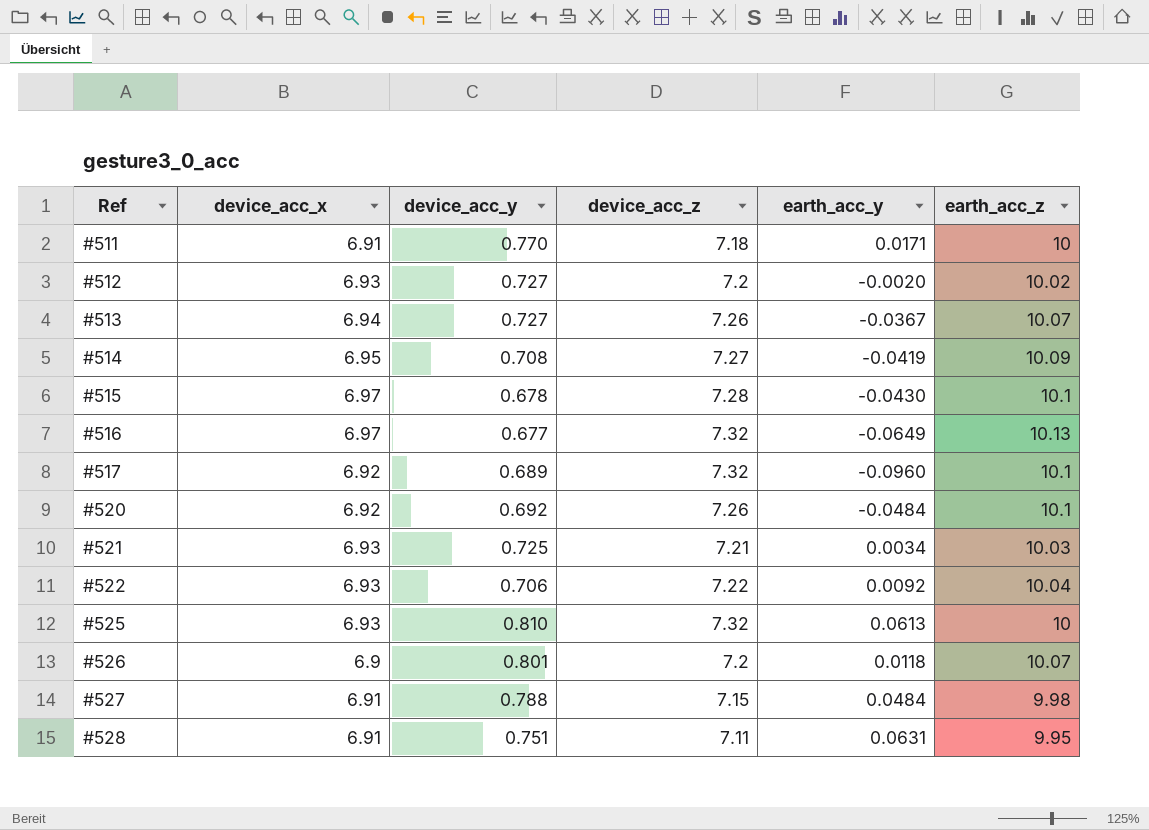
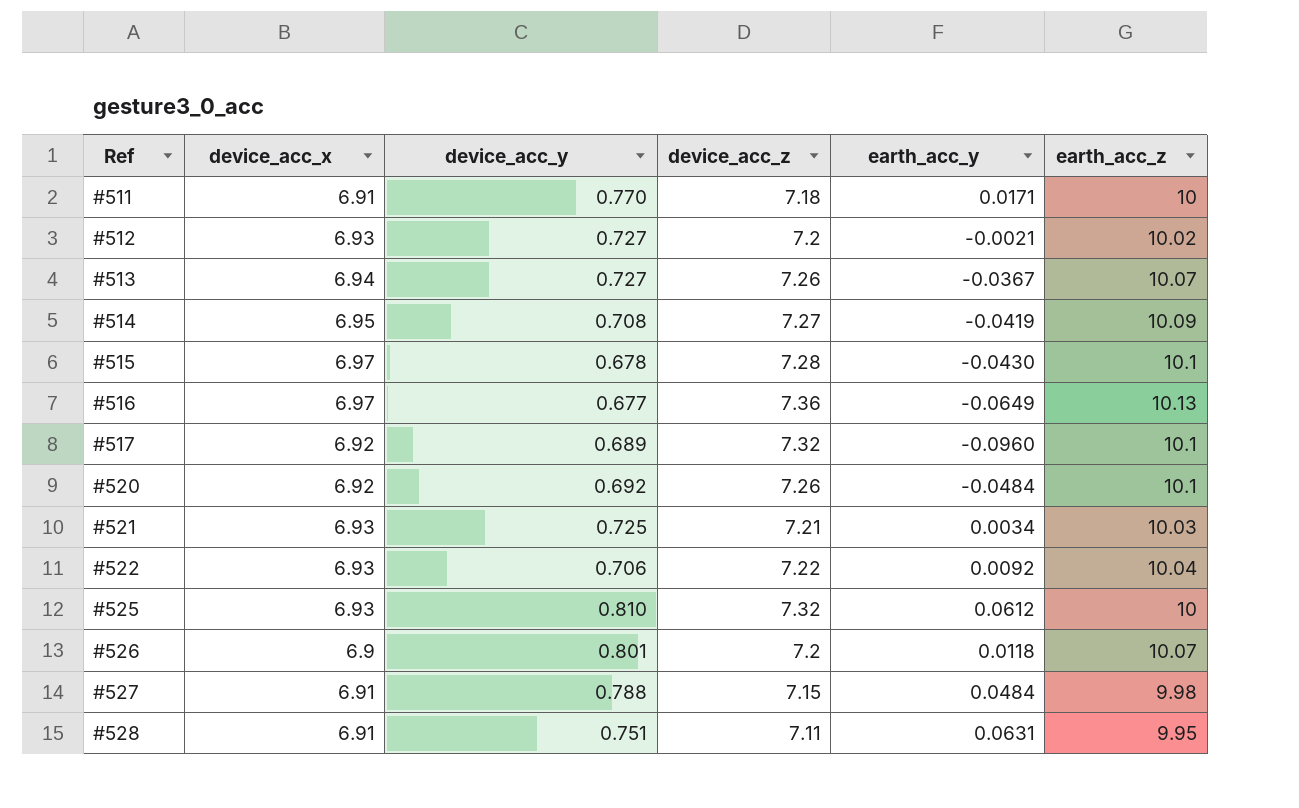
#512 | earth_acc_y: -0.0020 -> -0.0021
#516 | device_acc_z: 7.32 -> 7.36
#525 | earth_acc_y: 0.0613 -> 0.0612

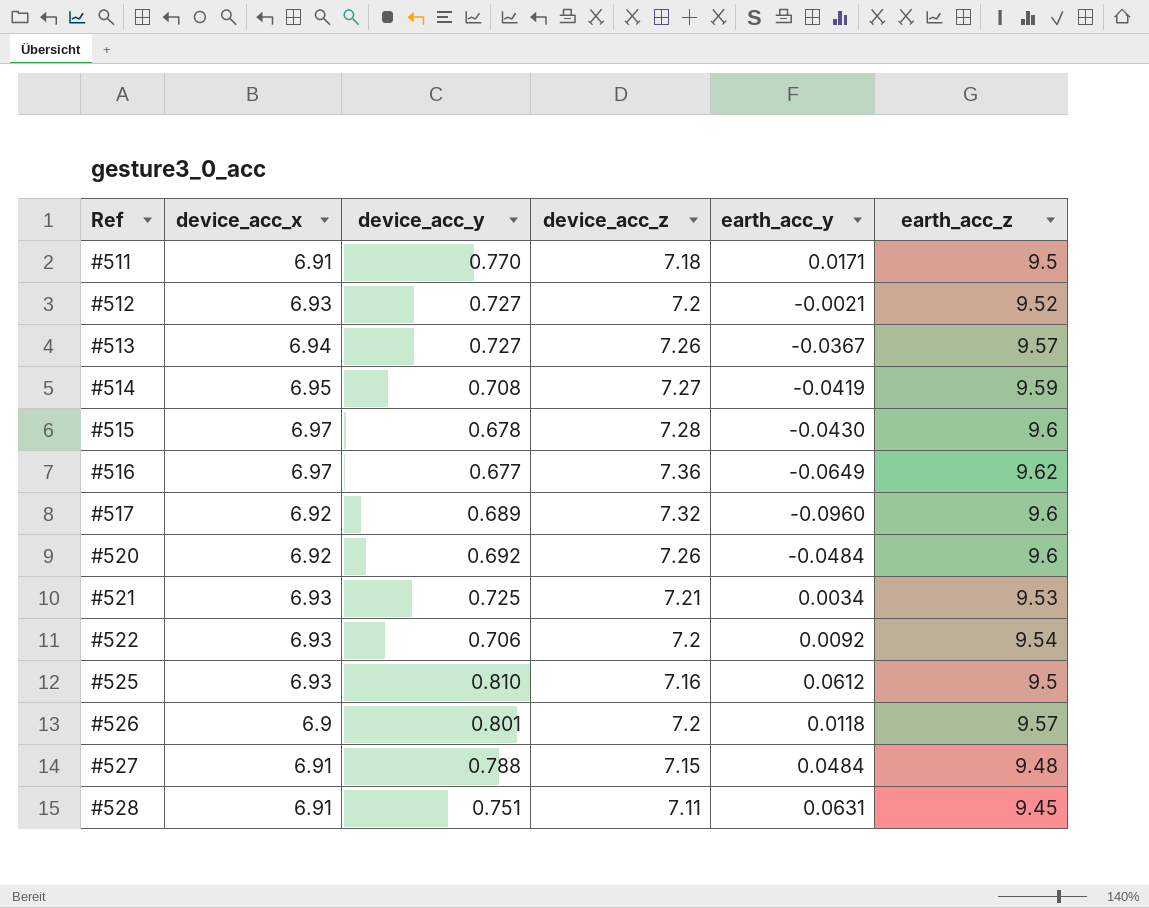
#511 | earth_acc_z: 10 -> 9.5
#512 | earth_acc_z: 10.02 -> 9.52
#513 | earth_acc_z: 10.07 -> 9.57
#514 | earth_acc_z: 10.09 -> 9.59
#515 | earth_acc_z: 10.1 -> 9.6
#516 | earth_acc_z: 10.13 -> 9.62
#517 | earth_acc_z: 10.1 -> 9.6
#520 | earth_acc_z: 10.1 -> 9.6
#521 | earth_acc_z: 10.03 -> 9.53
#522 | device_acc_z: 7.22 -> 7.2
#522 | earth_acc_z: 10.04 -> 9.54
#525 | device_acc_z: 7.32 -> 7.16
#525 | earth_acc_z: 10 -> 9.5
#526 | earth_acc_z: 10.07 -> 9.57
#527 | earth_acc_z: 9.98 -> 9.48
#528 | earth_acc_z: 9.95 -> 9.45

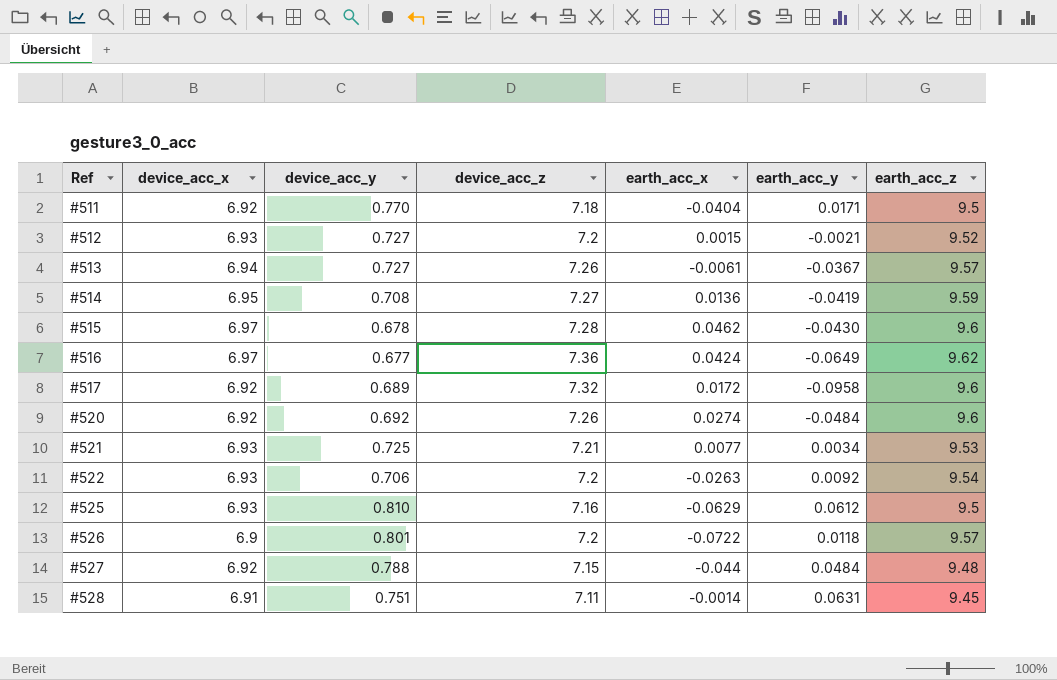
column earth_acc_x | position: none -> 5
#511 | device_acc_x: 6.91 -> 6.92
#517 | earth_acc_y: -0.0960 -> -0.0958
#527 | device_acc_x: 6.91 -> 6.92

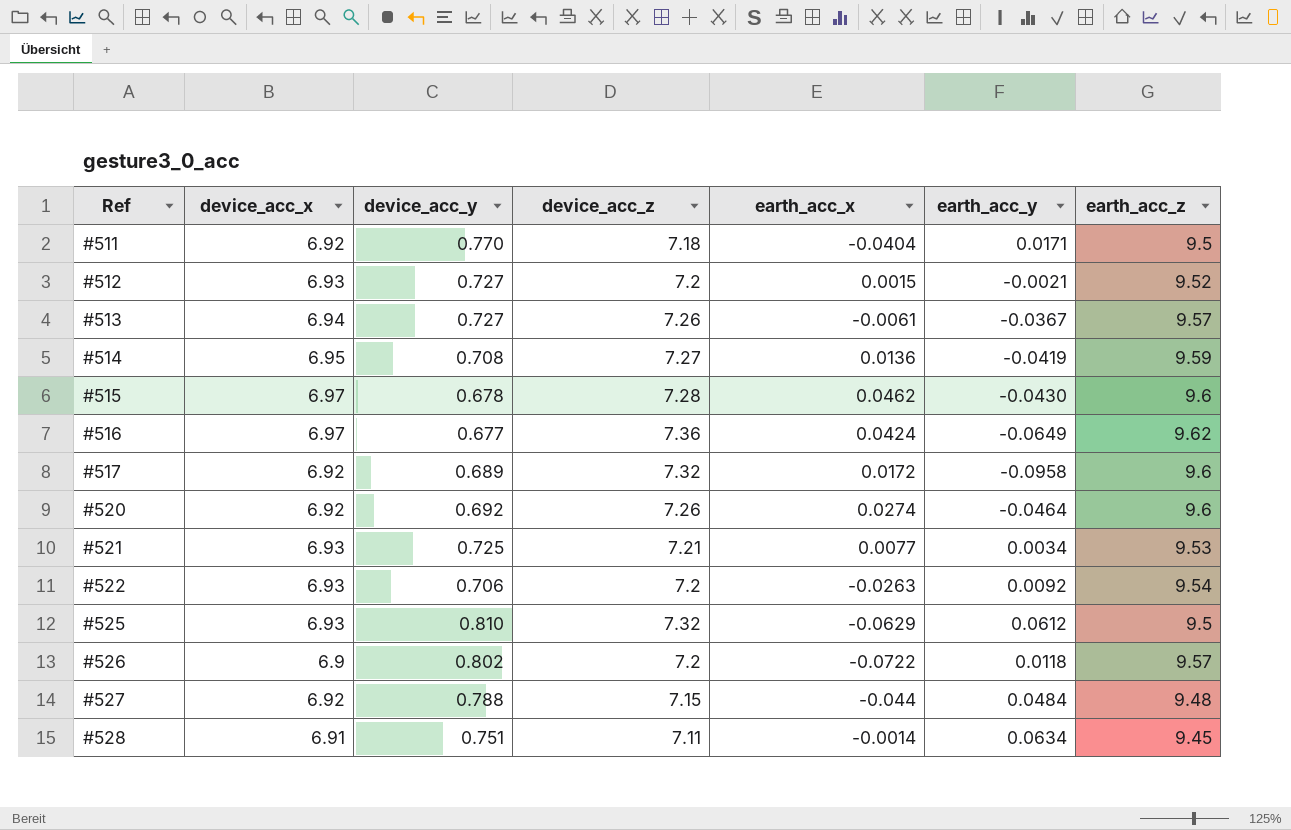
#520 | earth_acc_y: -0.0484 -> -0.0464
#525 | device_acc_z: 7.16 -> 7.32
#526 | device_acc_y: 0.801 -> 0.802
#528 | earth_acc_y: 0.0631 -> 0.0634

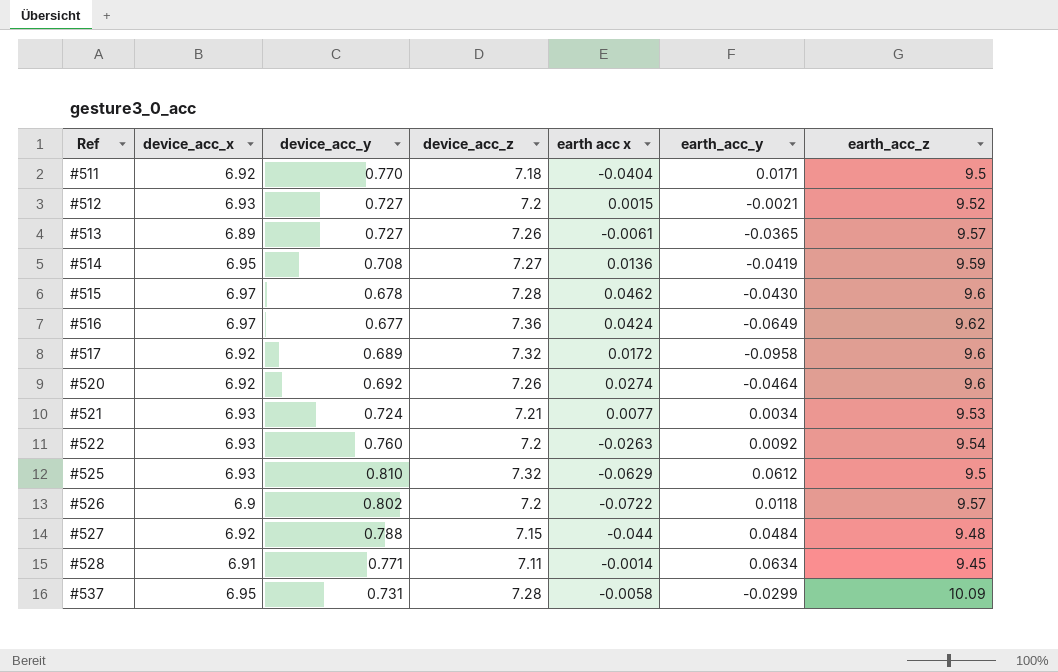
column name: earth_acc_x -> earth acc x
#513 | device_acc_x: 6.94 -> 6.89
#513 | earth_acc_y: -0.0367 -> -0.0365
#521 | device_acc_y: 0.725 -> 0.724
#522 | device_acc_y: 0.706 -> 0.760
#528 | device_acc_y: 0.751 -> 0.771
row #537: none -> 6.95 | 0.731 | 7.28 | -0.0058 | -0.0299 | 10.09

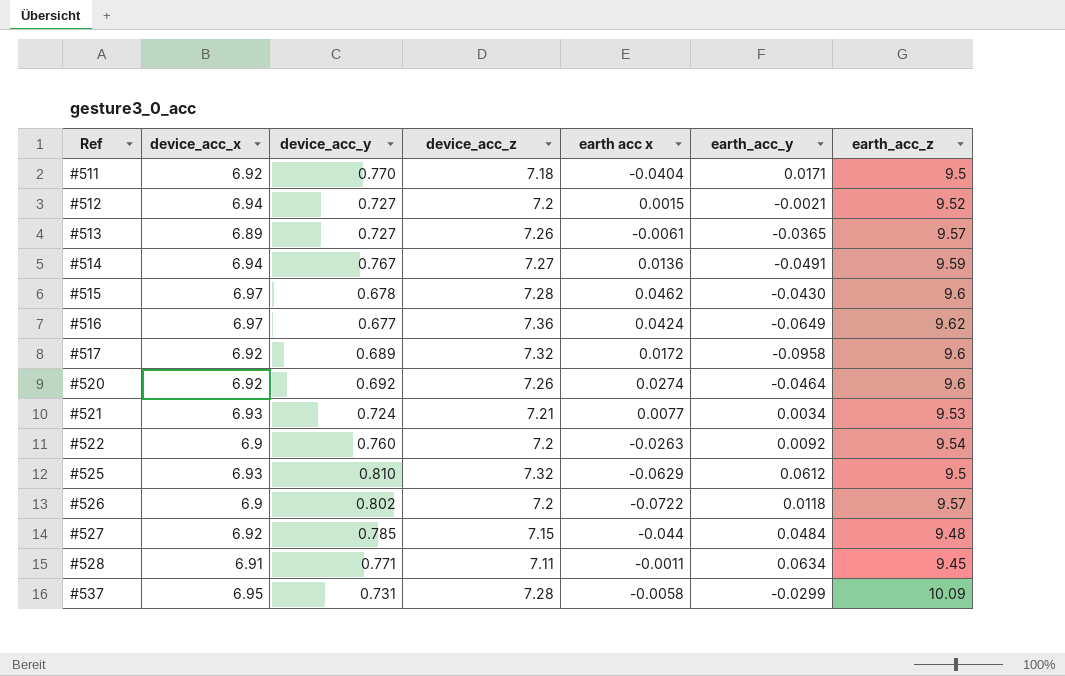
#512 | device_acc_x: 6.93 -> 6.94
#514 | device_acc_x: 6.95 -> 6.94
#514 | device_acc_y: 0.708 -> 0.767
#514 | earth_acc_y: -0.0419 -> -0.0491
#522 | device_acc_x: 6.93 -> 6.9
#527 | device_acc_y: 0.788 -> 0.785
#528 | earth acc x: -0.0014 -> -0.0011

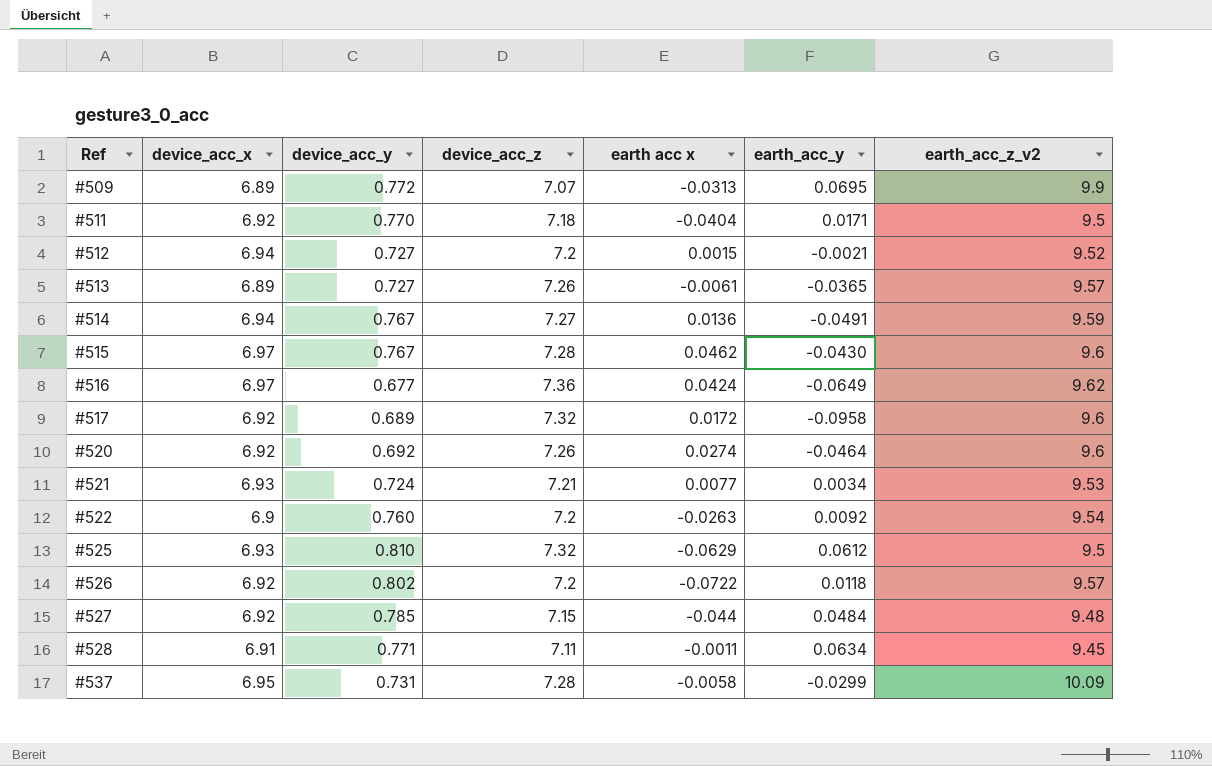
column name: earth_acc_z -> earth_acc_z_v2
row #509: none -> 6.89 | 0.772 | 7.07 | -0.0313 | 0.0695 | 9.9
#515 | device_acc_y: 0.678 -> 0.767
#526 | device_acc_x: 6.9 -> 6.92

